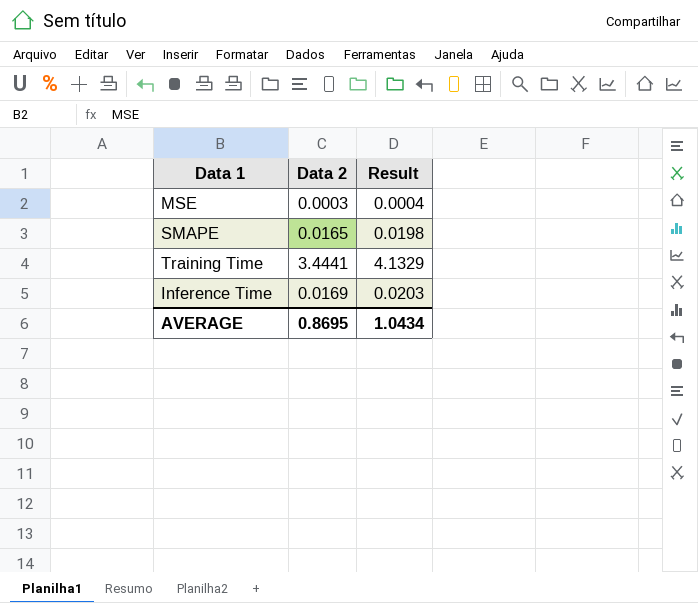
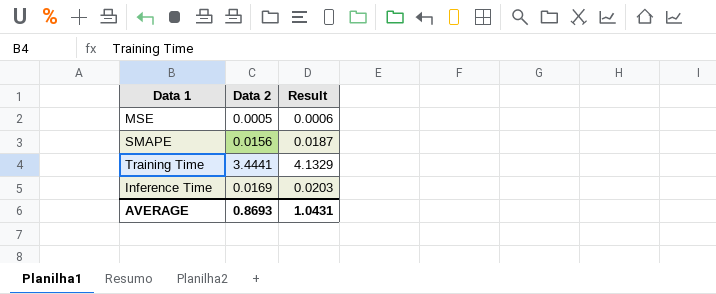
MSE | Data 2: 0.0003 -> 0.0005
MSE | Result: 0.0004 -> 0.0006
SMAPE | Data 2: 0.0165 -> 0.0156
SMAPE | Result: 0.0198 -> 0.0187
AVERAGE | Data 2: 0.8695 -> 0.8693
AVERAGE | Result: 1.0434 -> 1.0431

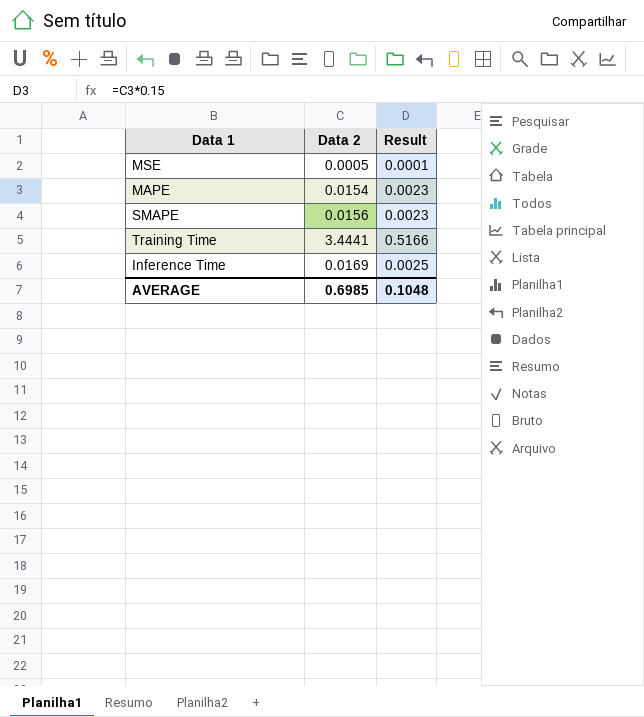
column Result | formula: [Data 2] * 1.2 -> [Data 2] * 0.15
row MAPE: none -> 0.0154 | 0.0023
AVERAGE | Data 2: 0.8693 -> 0.6985
AVERAGE | Result: 1.0431 -> 0.1048

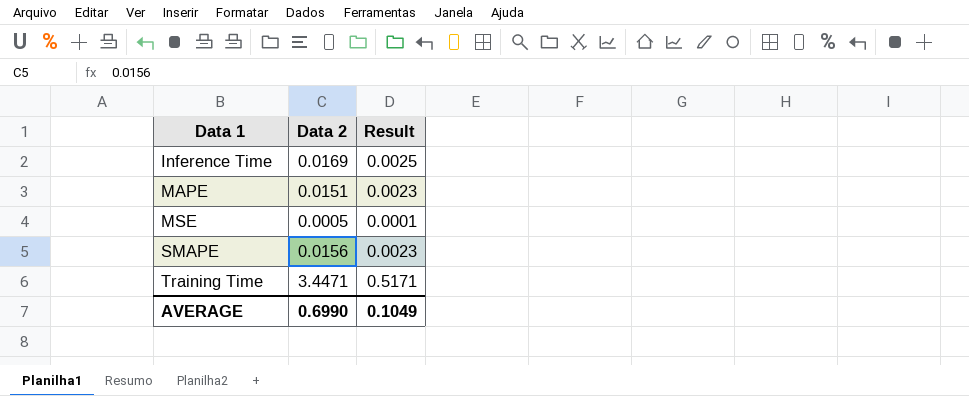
row order: none -> Data 1 ascending
MAPE | Data 2: 0.0154 -> 0.0151
Training Time | Data 2: 3.4441 -> 3.4471
Training Time | Result: 0.5166 -> 0.5171
AVERAGE | Data 2: 0.6985 -> 0.6990
AVERAGE | Result: 0.1048 -> 0.1049

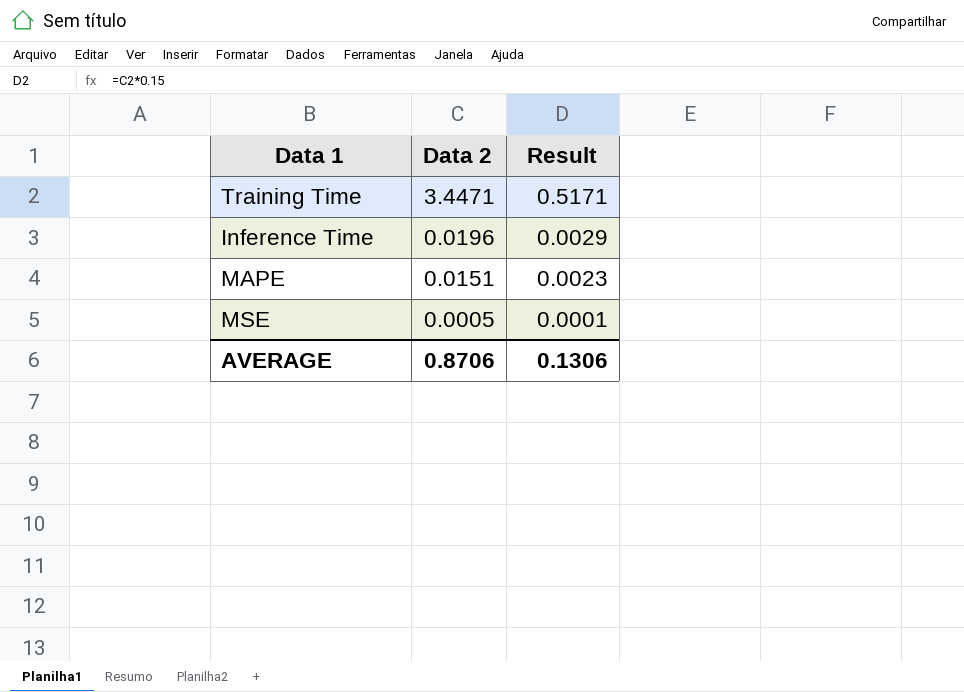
row order: Data 1 ascending -> Data 2 descending
row SMAPE: 0.0156 | 0.0023 -> none
Inference Time | Data 2: 0.0169 -> 0.0196
Inference Time | Result: 0.0025 -> 0.0029
AVERAGE | Data 2: 0.6990 -> 0.8706
AVERAGE | Result: 0.1049 -> 0.1306

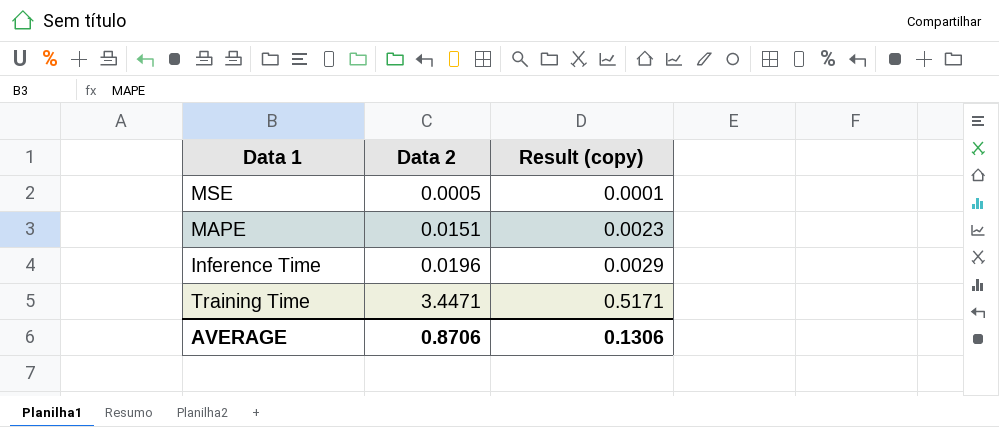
row order: Data 2 descending -> Data 2 ascending
column name: Result -> Result (copy)

